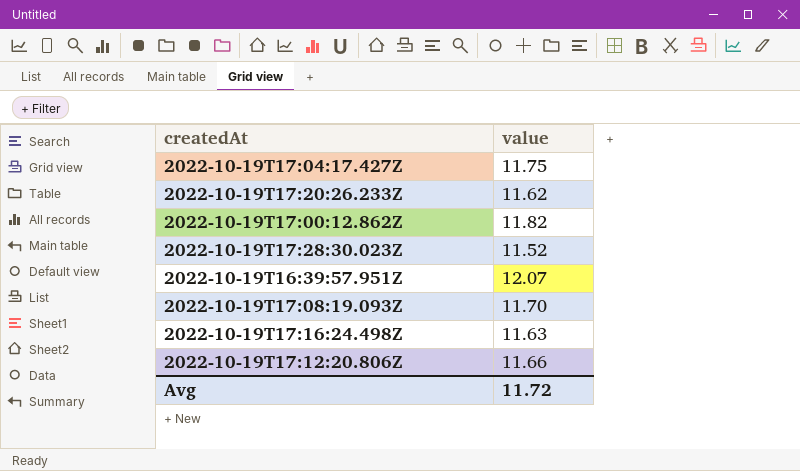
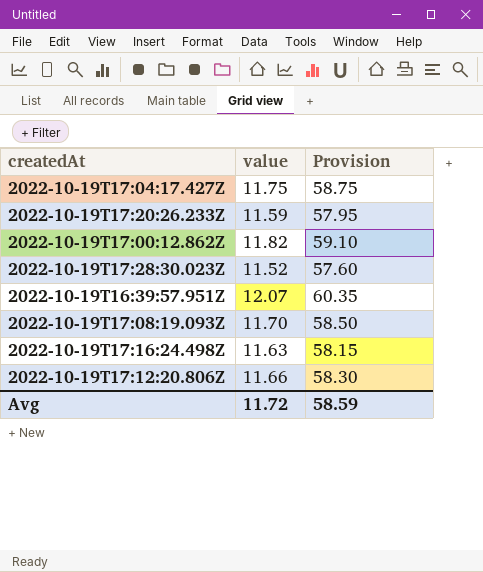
column Provision | formula: none -> [value] * 5
2022-10-19T17:20:26.233Z | value: 11.62 -> 11.59

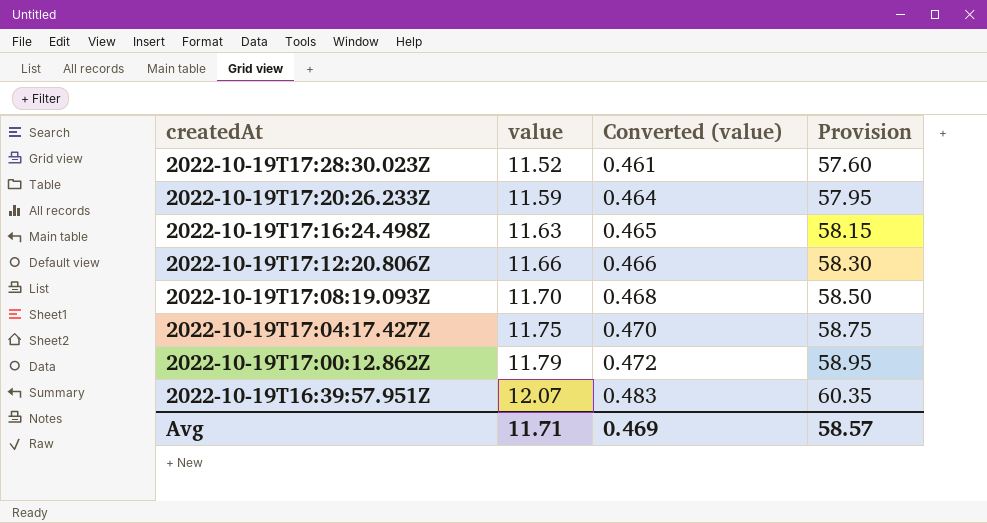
row order: none -> createdAt descending
column Converted (value) | formula: none -> [value] * 0.04
2022-10-19T17:00:12.862Z | value: 11.82 -> 11.79
2022-10-19T17:00:12.862Z | Provision: 59.10 -> 58.95
Avg | value: 11.72 -> 11.71
Avg | Provision: 58.59 -> 58.57

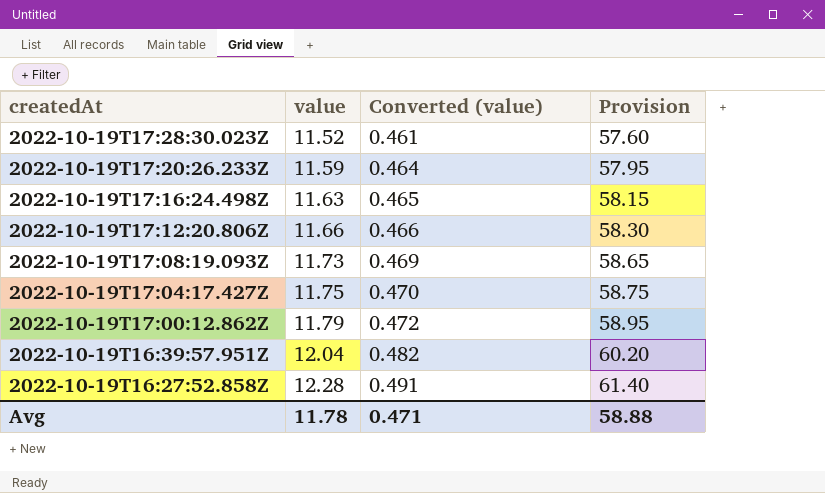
2022-10-19T17:08:19.093Z | value: 11.70 -> 11.73
2022-10-19T17:08:19.093Z | Converted (value): 0.468 -> 0.469
2022-10-19T17:08:19.093Z | Provision: 58.50 -> 58.65
2022-10-19T16:39:57.951Z | value: 12.07 -> 12.04
2022-10-19T16:39:57.951Z | Converted (value): 0.483 -> 0.482
2022-10-19T16:39:57.951Z | Provision: 60.35 -> 60.20
row 2022-10-19T16:27:52.858Z: none -> 12.28 | 0.491 | 61.40
Avg | value: 11.71 -> 11.78
Avg | Converted (value): 0.469 -> 0.471
Avg | Provision: 58.57 -> 58.88

